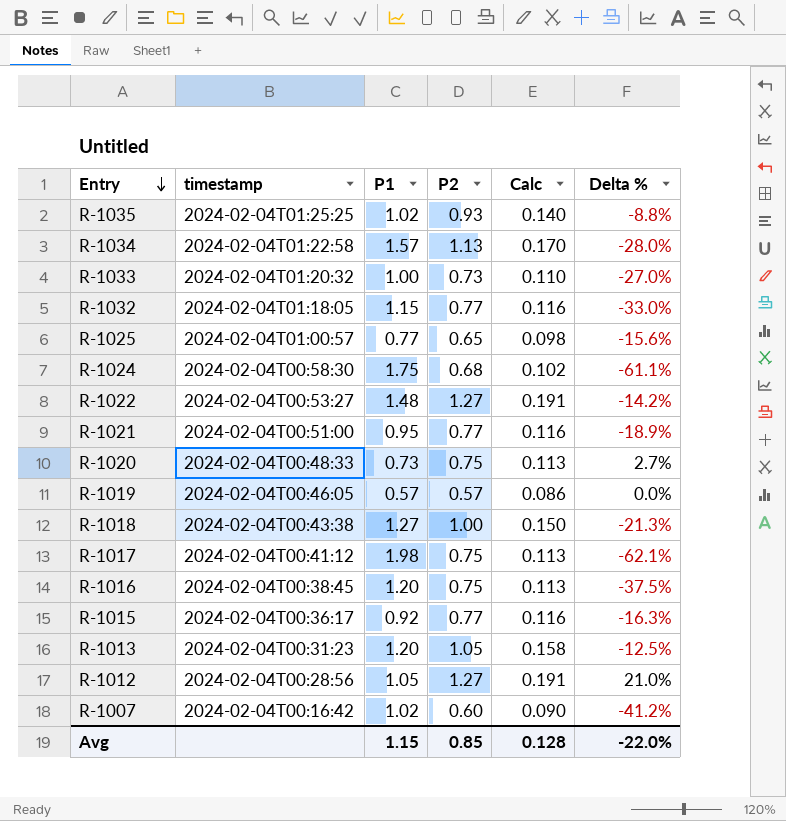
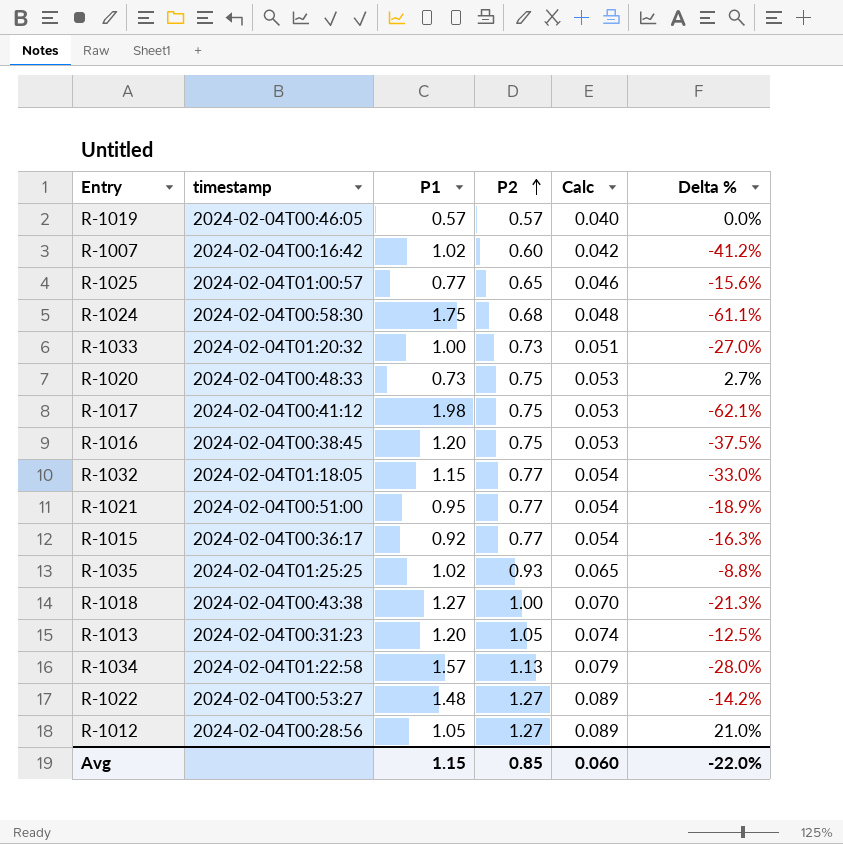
row order: Entry descending -> P2 ascending
column Calc | formula: [P2] * 0.15 -> [P2] * 0.07
Avg | Calc: 0.128 -> 0.060

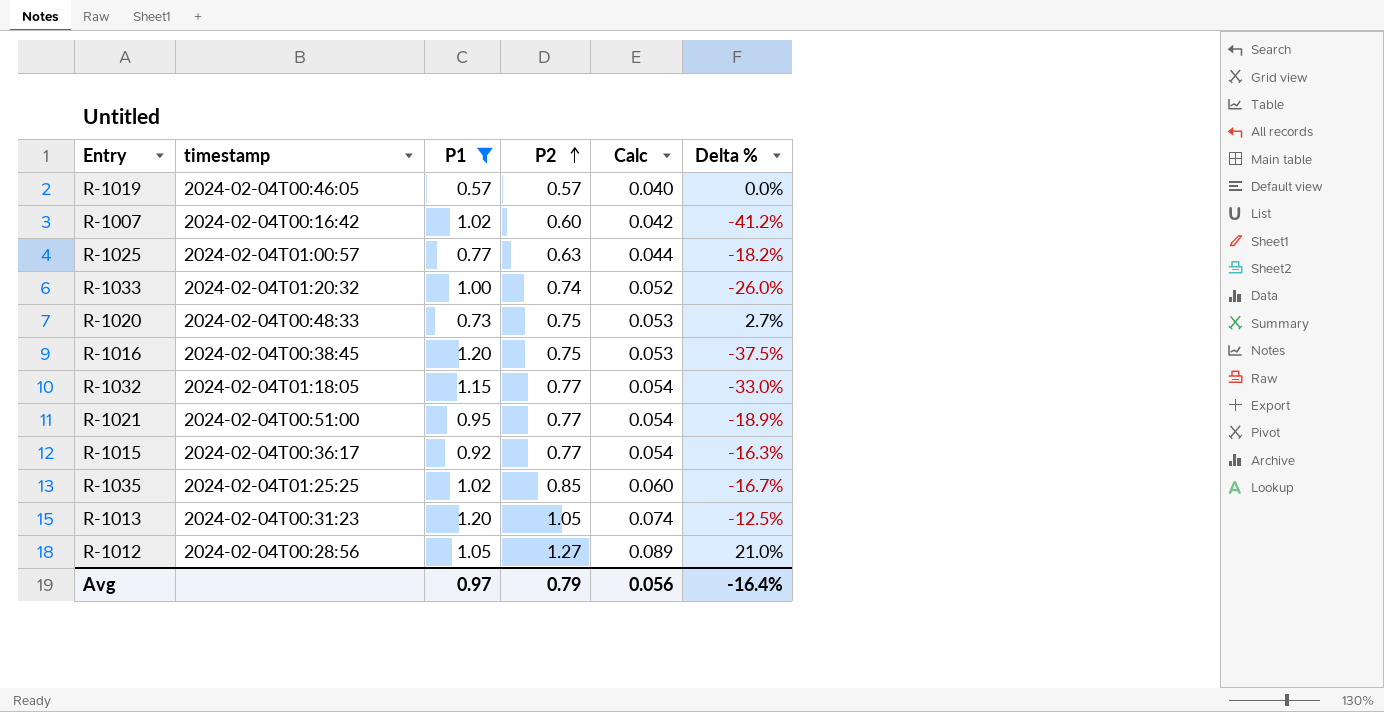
filter: none -> P1 <= 1.20
R-1025 | P2: 0.65 -> 0.63
R-1025 | Calc: 0.046 -> 0.044
R-1025 | Delta %: -15.6% -> -18.2%
R-1033 | P2: 0.73 -> 0.74
R-1033 | Calc: 0.051 -> 0.052
R-1033 | Delta %: -27.0% -> -26.0%
R-1035 | P2: 0.93 -> 0.85
R-1035 | Calc: 0.065 -> 0.060
R-1035 | Delta %: -8.8% -> -16.7%
Avg | P1: 1.15 -> 0.97
Avg | P2: 0.85 -> 0.79
Avg | Calc: 0.060 -> 0.056
Avg | Delta %: -22.0% -> -16.4%

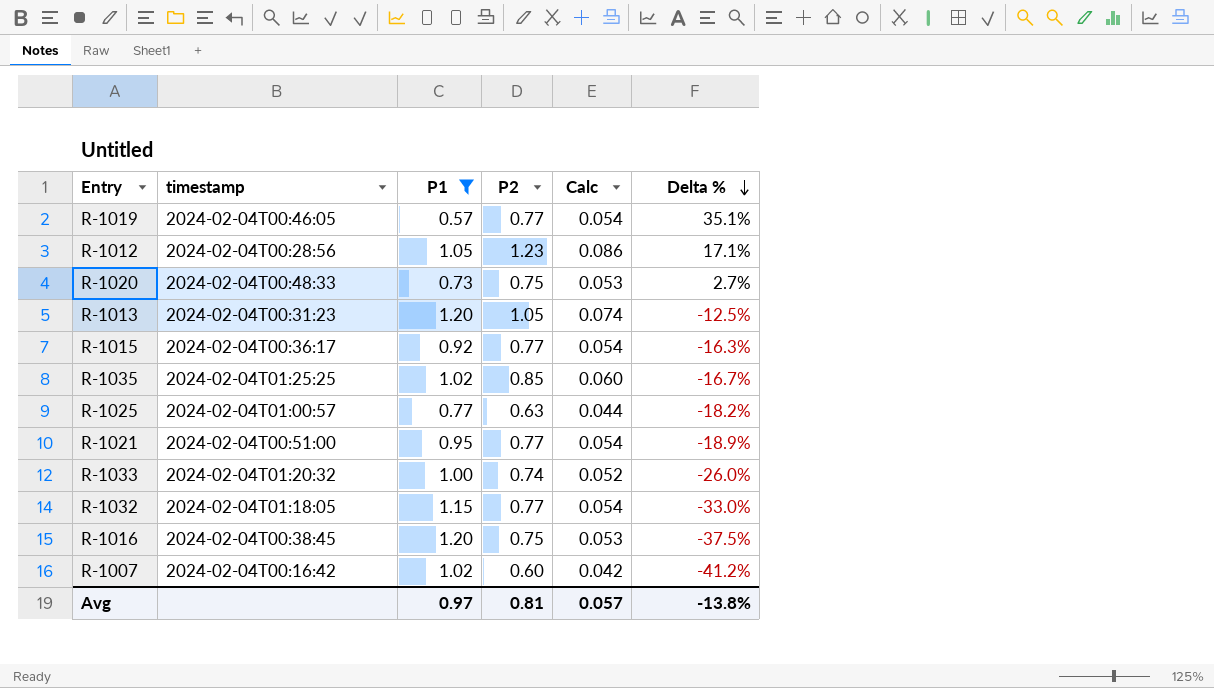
row order: P2 ascending -> Delta % descending
R-1019 | P2: 0.57 -> 0.77
R-1019 | Calc: 0.040 -> 0.054
R-1019 | Delta %: 0.0% -> 35.1%
R-1012 | P2: 1.27 -> 1.23
R-1012 | Calc: 0.089 -> 0.086
R-1012 | Delta %: 21.0% -> 17.1%
Avg | P2: 0.79 -> 0.81
Avg | Calc: 0.056 -> 0.057
Avg | Delta %: -16.4% -> -13.8%

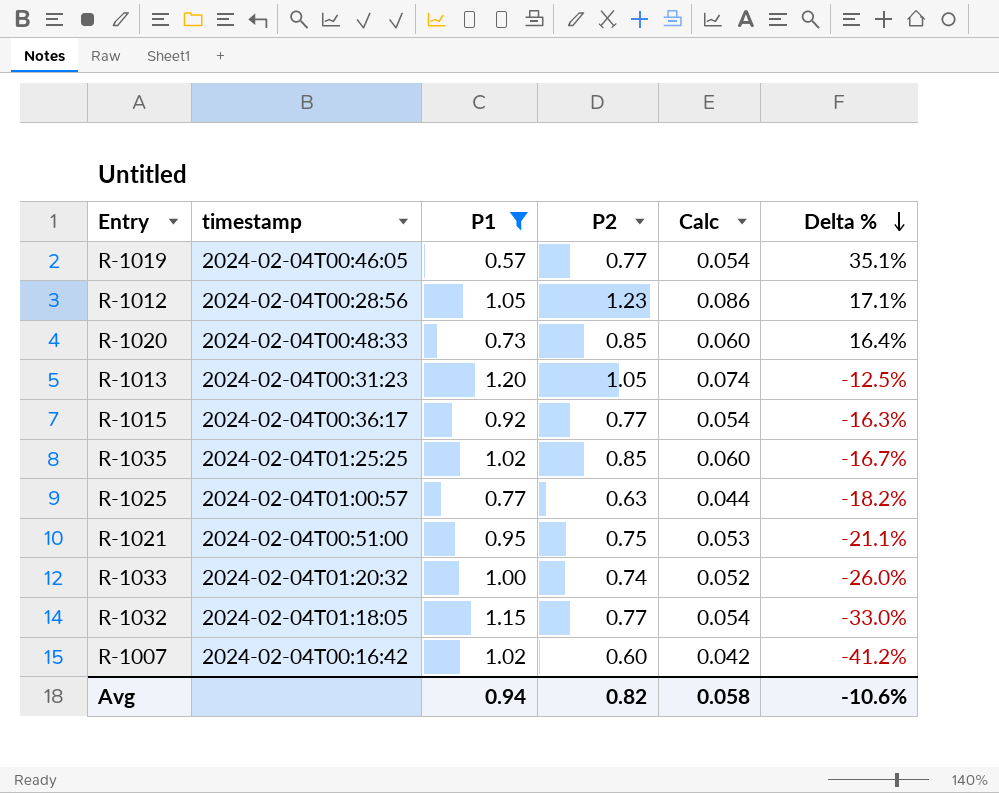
row R-1016: 2024-02-04T00:38:45 | 1.20 | 0.75 | 0.053 | -37.5% -> none
R-1020 | P2: 0.75 -> 0.85
R-1020 | Calc: 0.053 -> 0.060
R-1020 | Delta %: 2.7% -> 16.4%
R-1021 | P2: 0.77 -> 0.75
R-1021 | Calc: 0.054 -> 0.053
R-1021 | Delta %: -18.9% -> -21.1%
Avg | P1: 0.97 -> 0.94
Avg | P2: 0.81 -> 0.82
Avg | Calc: 0.057 -> 0.058
Avg | Delta %: -13.8% -> -10.6%

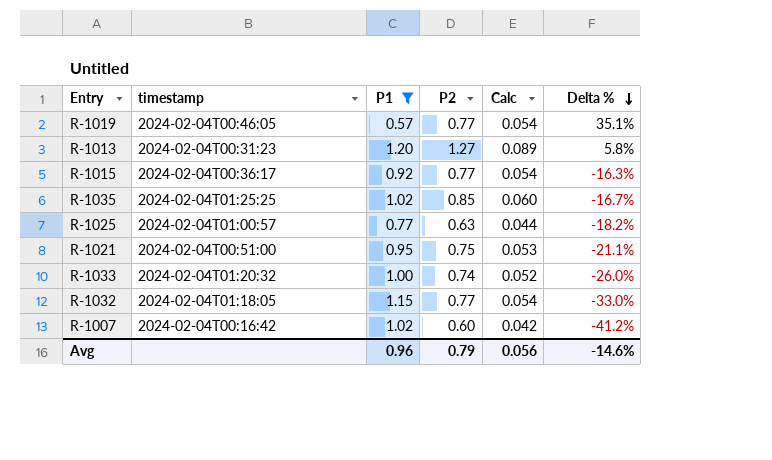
row R-1012: 2024-02-04T00:28:56 | 1.05 | 1.23 | 0.086 | 17.1% -> none
row R-1020: 2024-02-04T00:48:33 | 0.73 | 0.85 | 0.060 | 16.4% -> none
R-1013 | P2: 1.05 -> 1.27
R-1013 | Calc: 0.074 -> 0.089
R-1013 | Delta %: -12.5% -> 5.8%
Avg | P1: 0.94 -> 0.96
Avg | P2: 0.82 -> 0.79
Avg | Calc: 0.058 -> 0.056
Avg | Delta %: -10.6% -> -14.6%

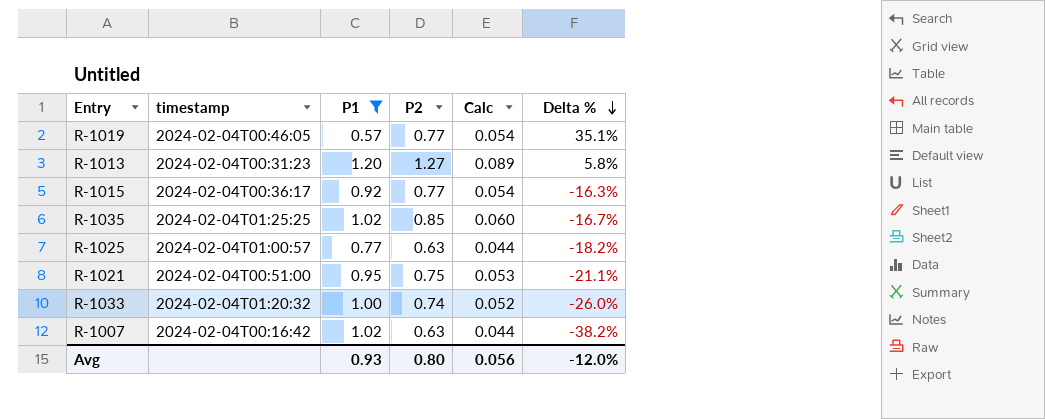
row R-1032: 2024-02-04T01:18:05 | 1.15 | 0.77 | 0.054 | -33.0% -> none
R-1007 | P2: 0.60 -> 0.63
R-1007 | Calc: 0.042 -> 0.044
R-1007 | Delta %: -41.2% -> -38.2%
Avg | P1: 0.96 -> 0.93
Avg | P2: 0.79 -> 0.80
Avg | Delta %: -14.6% -> -12.0%

